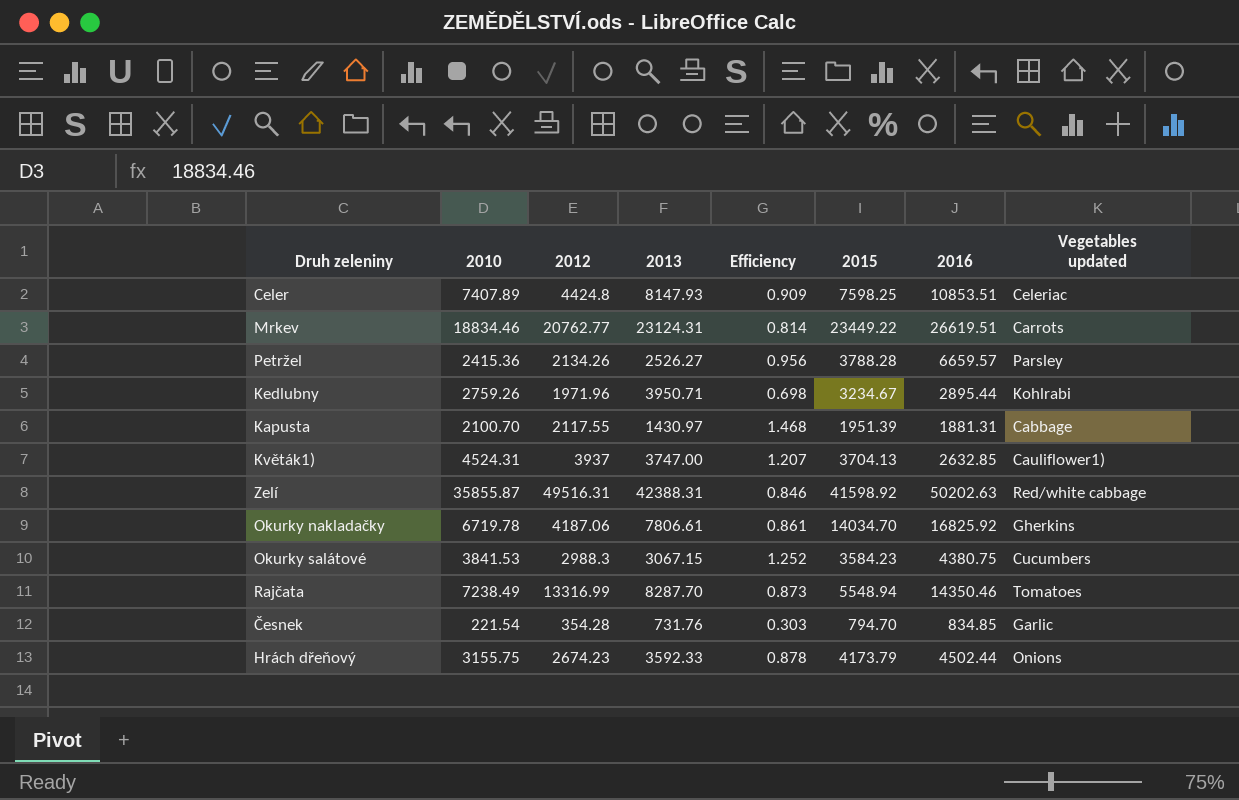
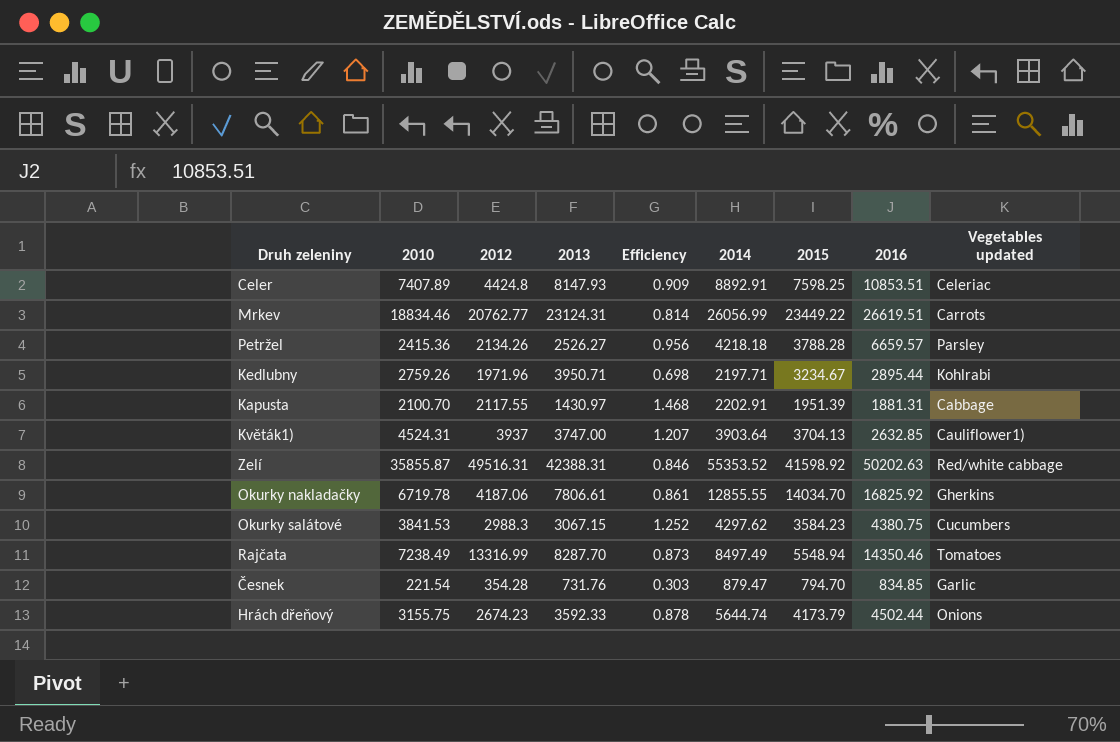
column 2014 | position: none -> 6

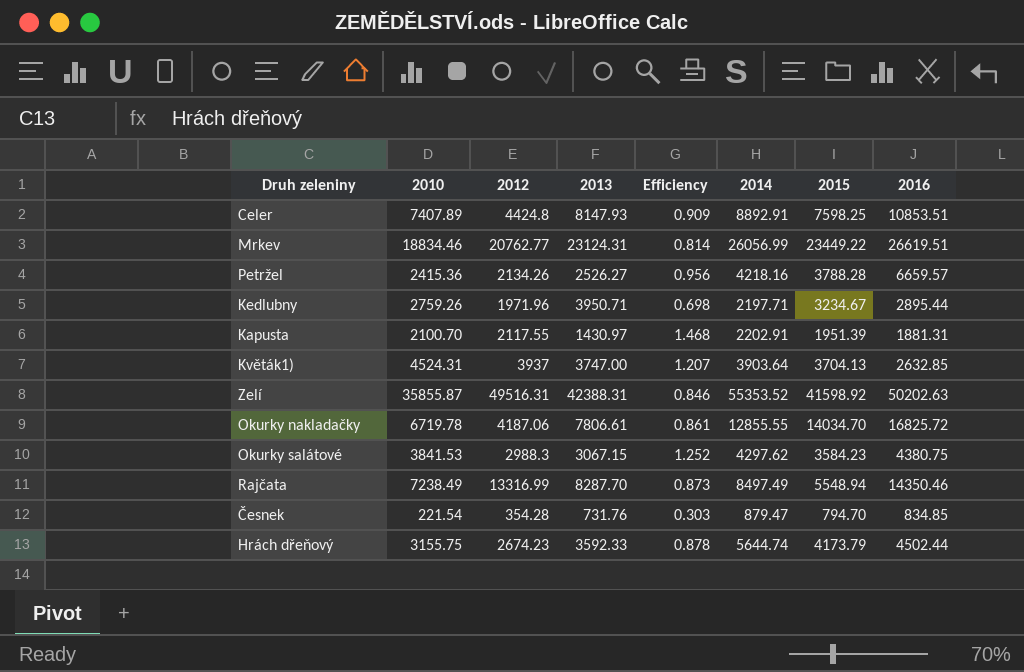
column Vegetables updated | position: 9 -> none
Petržel | 2014: 4218.18 -> 4218.16
Okurky nakladačky | 2016: 16825.92 -> 16825.72

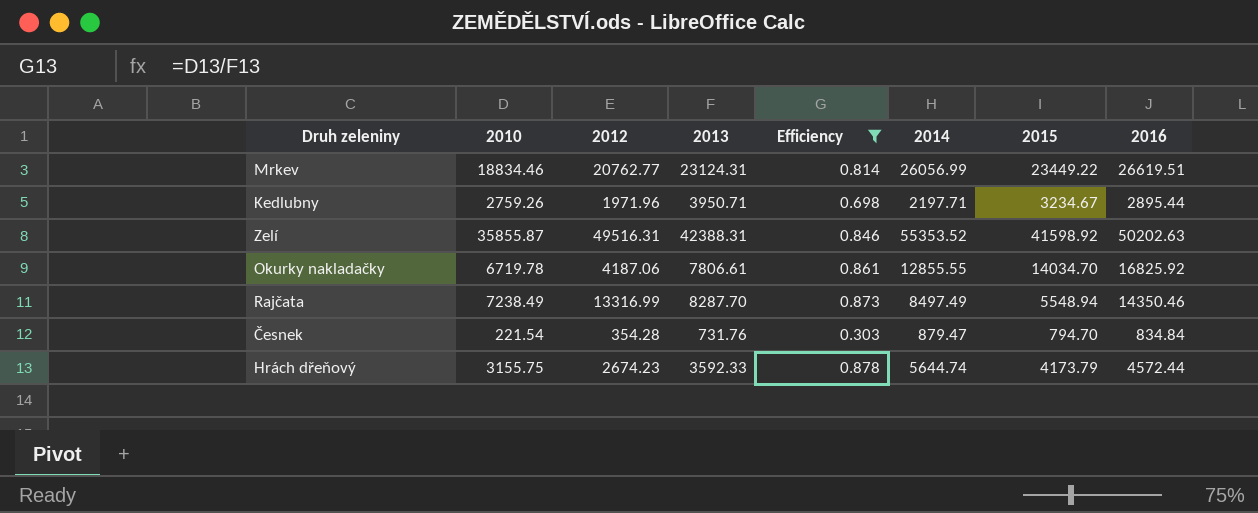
filter: none -> Efficiency <= 0.878
Okurky nakladačky | 2016: 16825.72 -> 16825.92
Česnek | 2016: 834.85 -> 834.84
Hrách dřeňový | 2016: 4502.44 -> 4572.44

